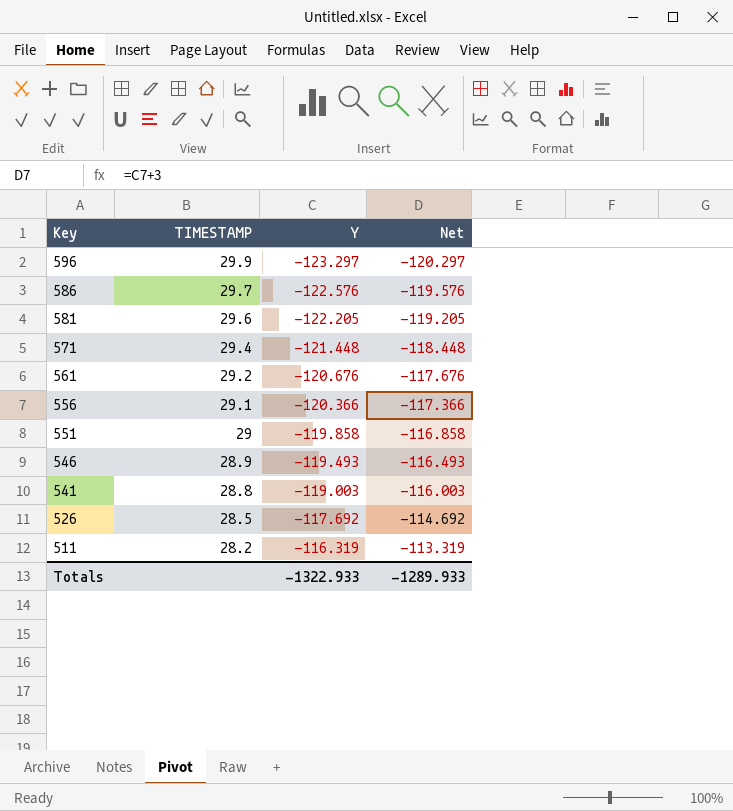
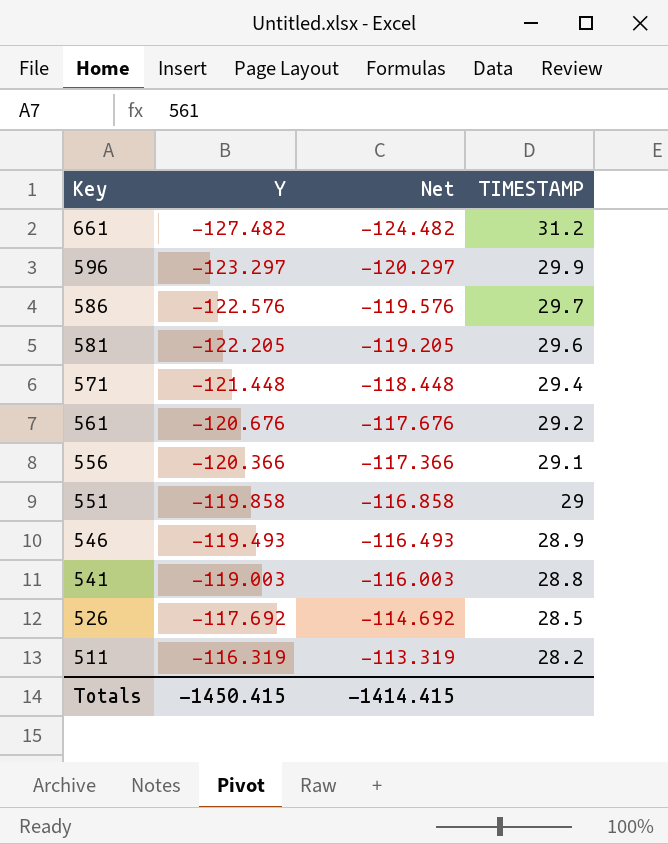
column TIMESTAMP | position: 2 -> 4
row 661: none -> -127.482 | -124.482 | 31.2
Totals | Y: -1322.933 -> -1450.415
Totals | Net: -1289.933 -> -1414.415

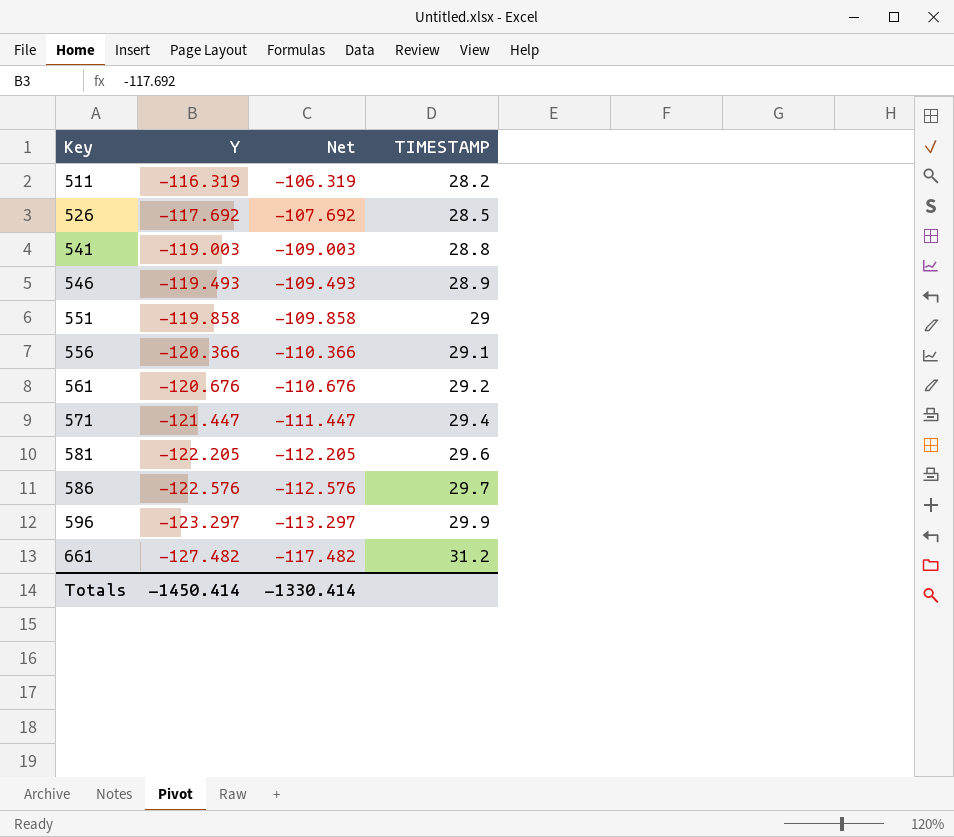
row order: Key descending -> Key ascending
column Net | formula: [Y] + 3 -> [Y] + 10
571 | Y: -121.448 -> -121.447
Totals | Y: -1450.415 -> -1450.414
Totals | Net: -1414.415 -> -1330.414

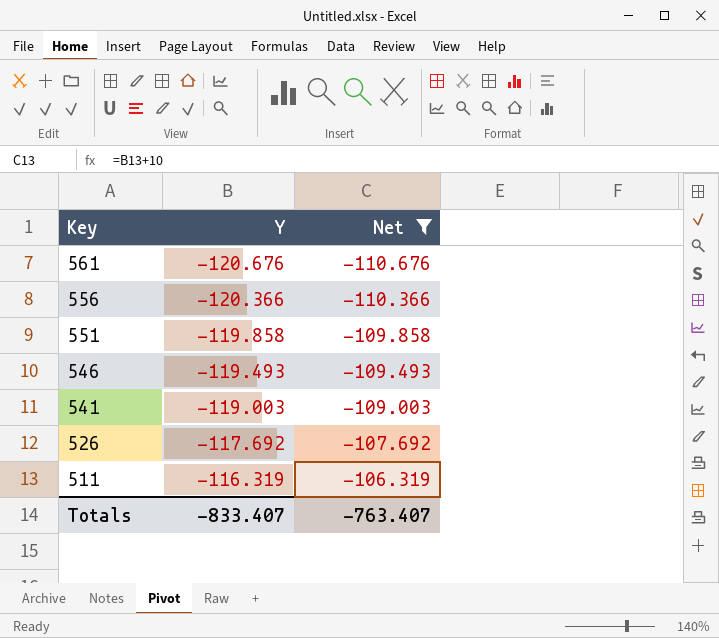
filter: none -> Net >= -110.676
row order: Key ascending -> Key descending
column TIMESTAMP | position: 4 -> none
Totals | Y: -1450.414 -> -833.407
Totals | Net: -1330.414 -> -763.407

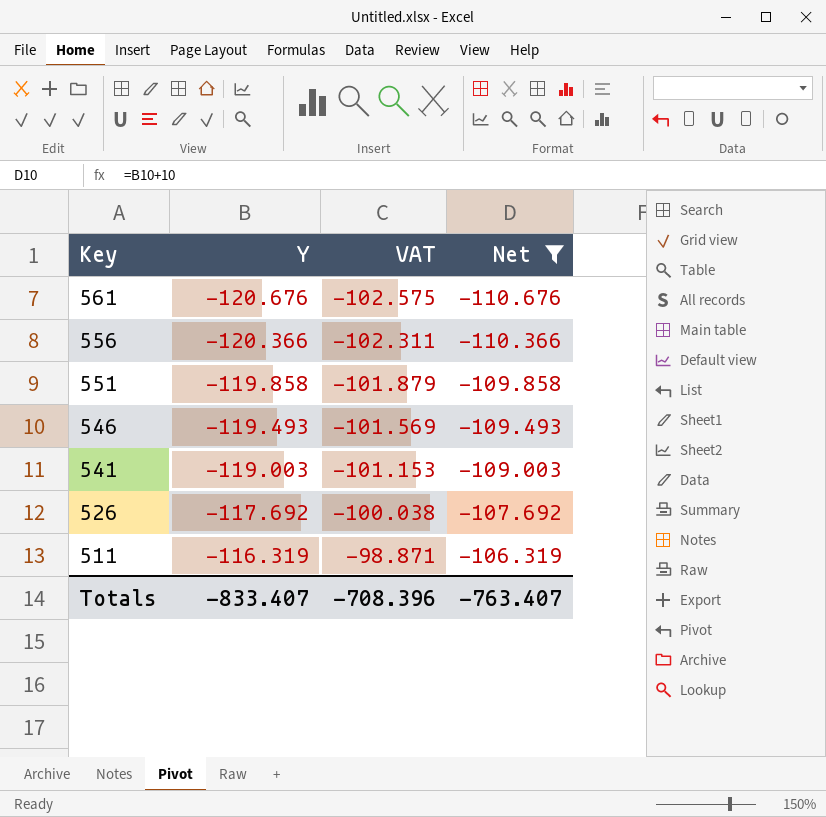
column VAT | formula: none -> [Y] * 0.85

